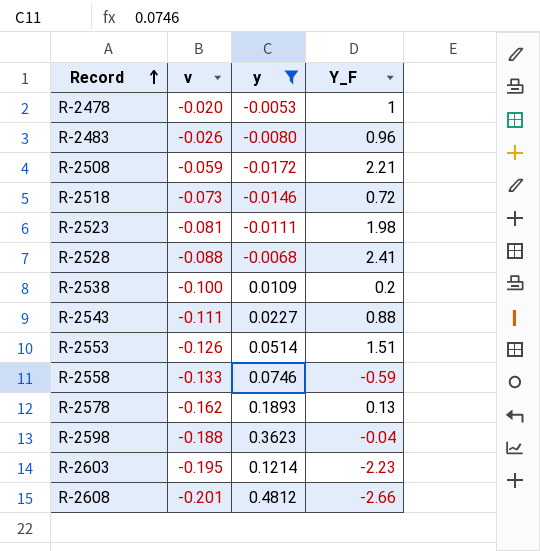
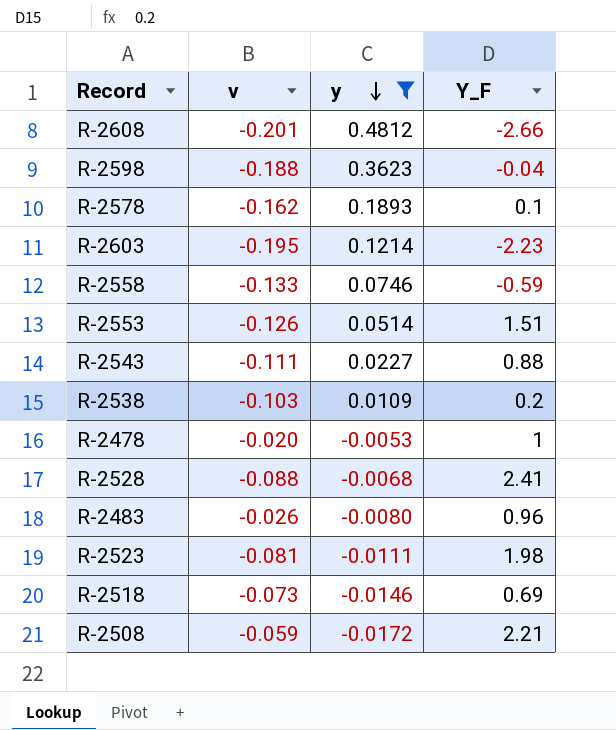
row order: Record ascending -> y descending
R-2578 | Y_F: 0.13 -> 0.1
R-2538 | v: -0.100 -> -0.103
R-2518 | Y_F: 0.72 -> 0.69

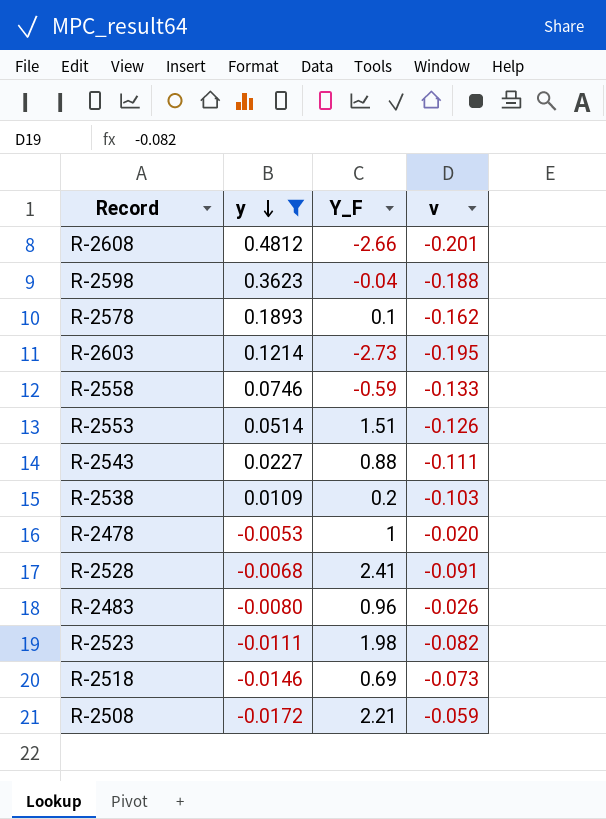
column v | position: 2 -> 4
R-2603 | Y_F: -2.23 -> -2.73
R-2528 | v: -0.088 -> -0.091
R-2523 | v: -0.081 -> -0.082

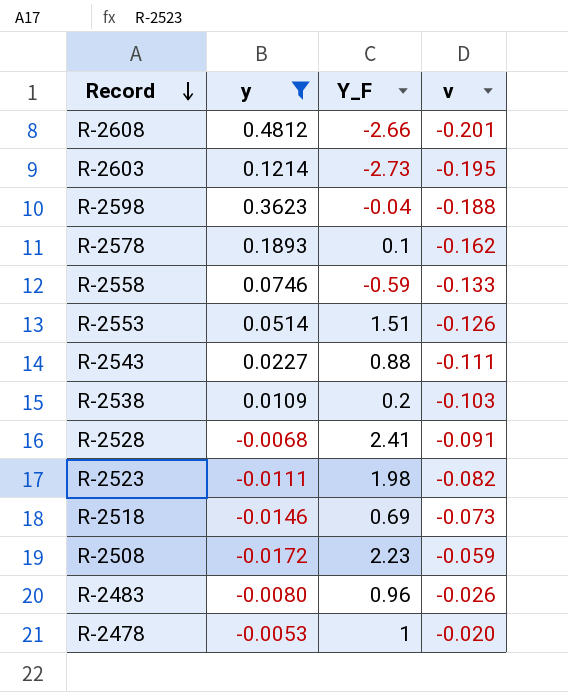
row order: y descending -> Record descending
R-2508 | Y_F: 2.21 -> 2.23

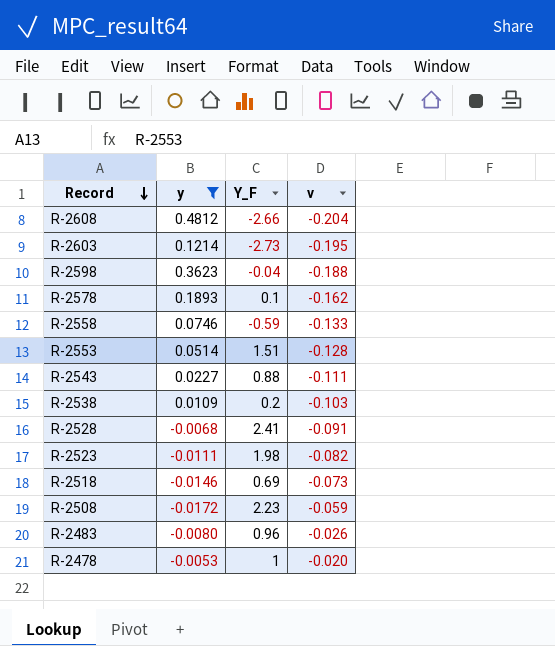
R-2608 | v: -0.201 -> -0.204
R-2553 | v: -0.126 -> -0.128

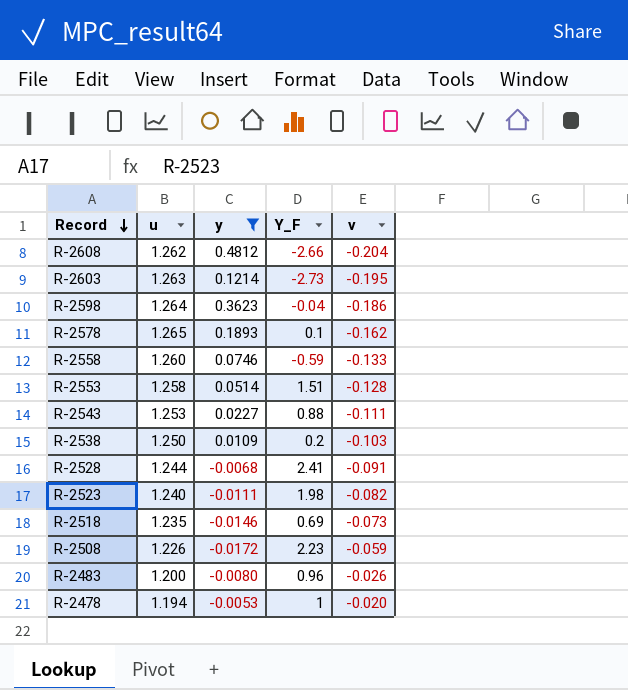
column u | position: none -> 2
R-2598 | v: -0.188 -> -0.186

